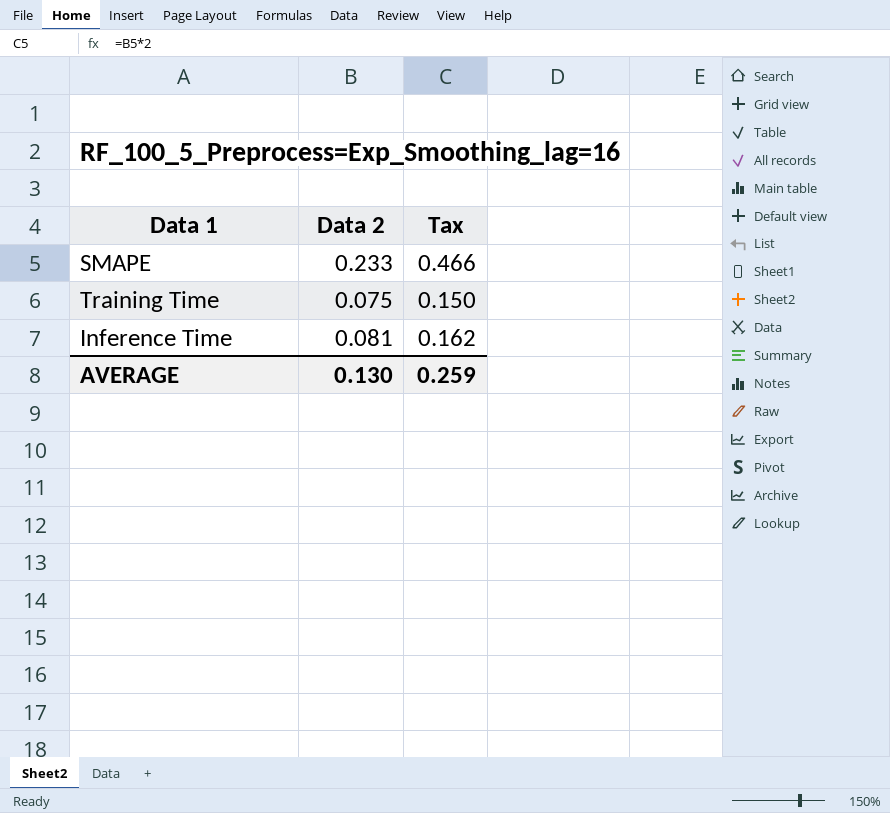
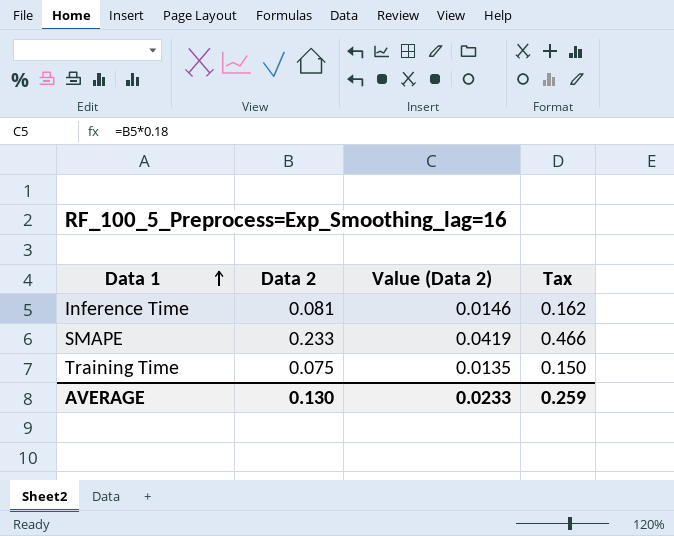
row order: none -> Data 1 ascending
column Value (Data 2) | formula: none -> [Data 2] * 0.18

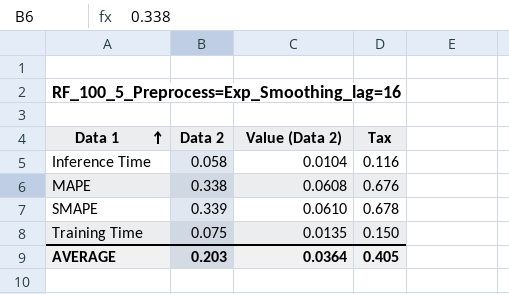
Inference Time | Data 2: 0.081 -> 0.058
Inference Time | Value (Data 2): 0.0146 -> 0.0104
Inference Time | Tax: 0.162 -> 0.116
row MAPE: none -> 0.338 | 0.0608 | 0.676
SMAPE | Data 2: 0.233 -> 0.339
SMAPE | Value (Data 2): 0.0419 -> 0.0610
SMAPE | Tax: 0.466 -> 0.678
AVERAGE | Data 2: 0.130 -> 0.203
AVERAGE | Value (Data 2): 0.0233 -> 0.0364
AVERAGE | Tax: 0.259 -> 0.405

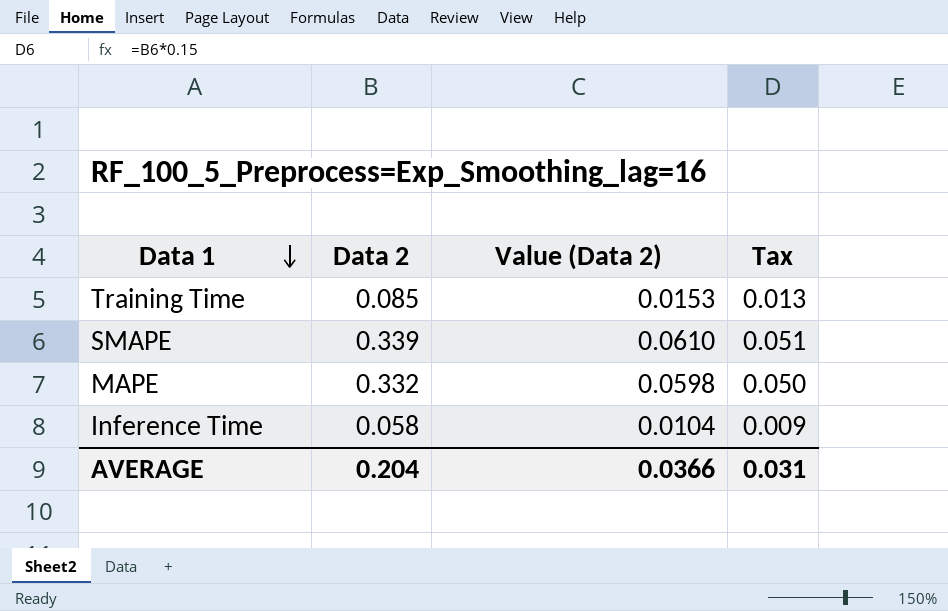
row order: Data 1 ascending -> Data 1 descending
column Tax | formula: [Data 2] * 2 -> [Data 2] * 0.15
Training Time | Data 2: 0.075 -> 0.085
Training Time | Value (Data 2): 0.0135 -> 0.0153
MAPE | Data 2: 0.338 -> 0.332
MAPE | Value (Data 2): 0.0608 -> 0.0598
AVERAGE | Data 2: 0.203 -> 0.204
AVERAGE | Value (Data 2): 0.0364 -> 0.0366
AVERAGE | Tax: 0.405 -> 0.031

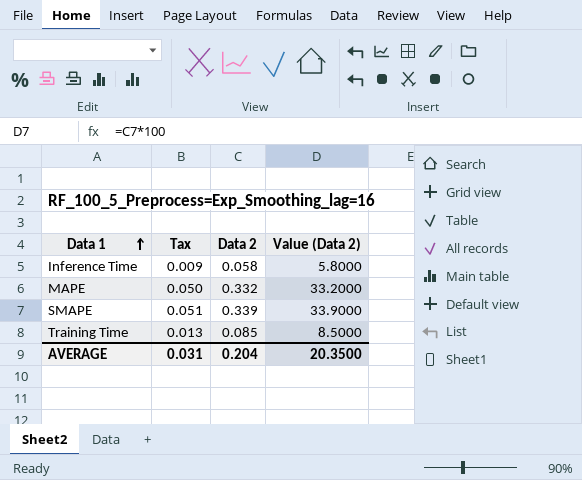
row order: Data 1 descending -> Data 1 ascending
column Tax | position: 4 -> 2
column Value (Data 2) | formula: [Data 2] * 0.18 -> [Data 2] * 100
AVERAGE | Value (Data 2): 0.0366 -> 20.3500

